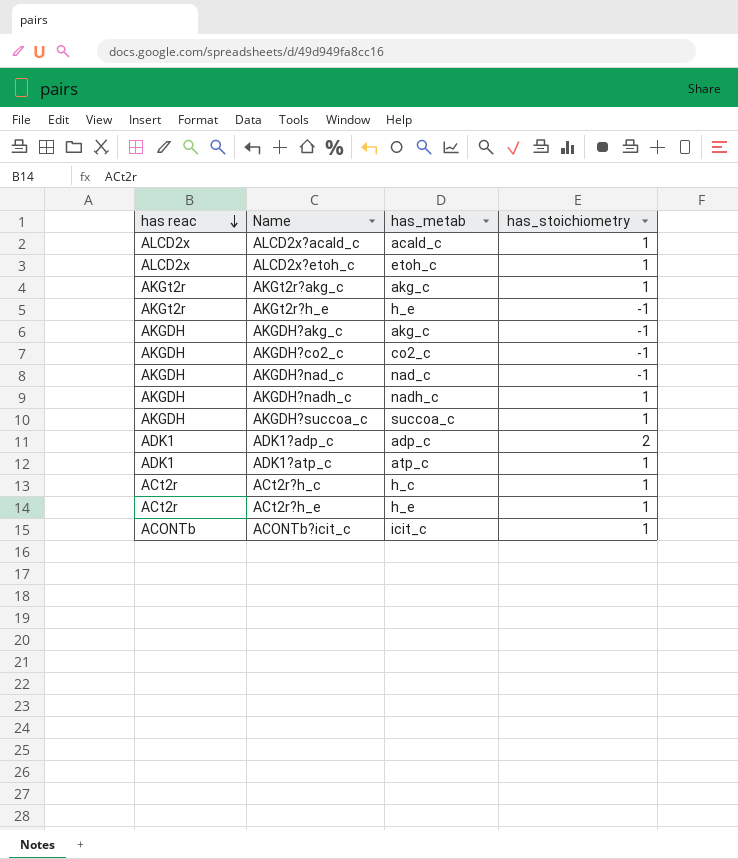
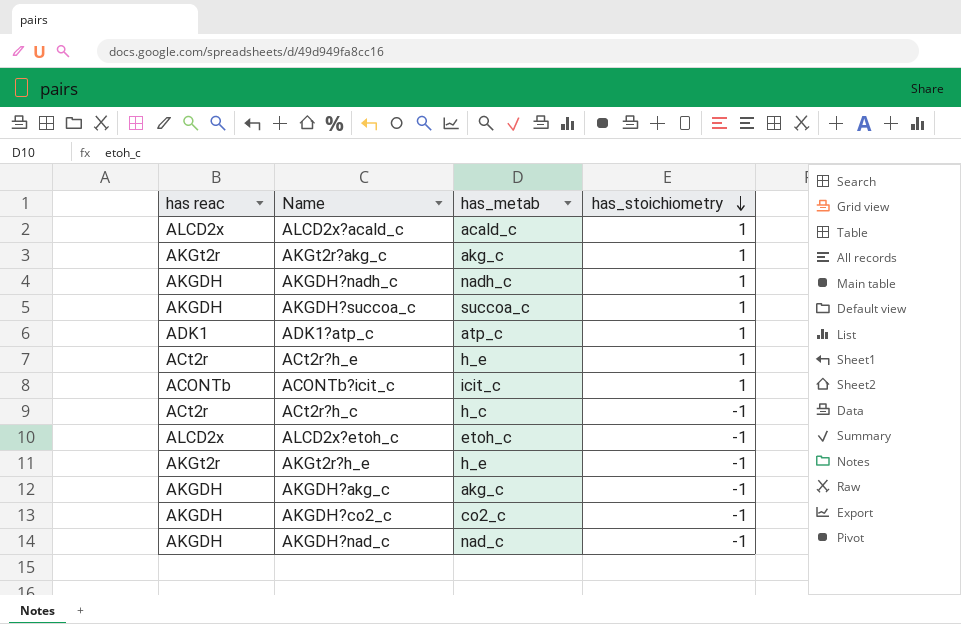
row order: has reac descending -> has_stoichiometry descending
row ADK1?adp_c: ADK1 | adp_c | 2 -> none
ACt2r?h_c | has_stoichiometry: 1 -> -1
ALCD2x?etoh_c | has_stoichiometry: 1 -> -1

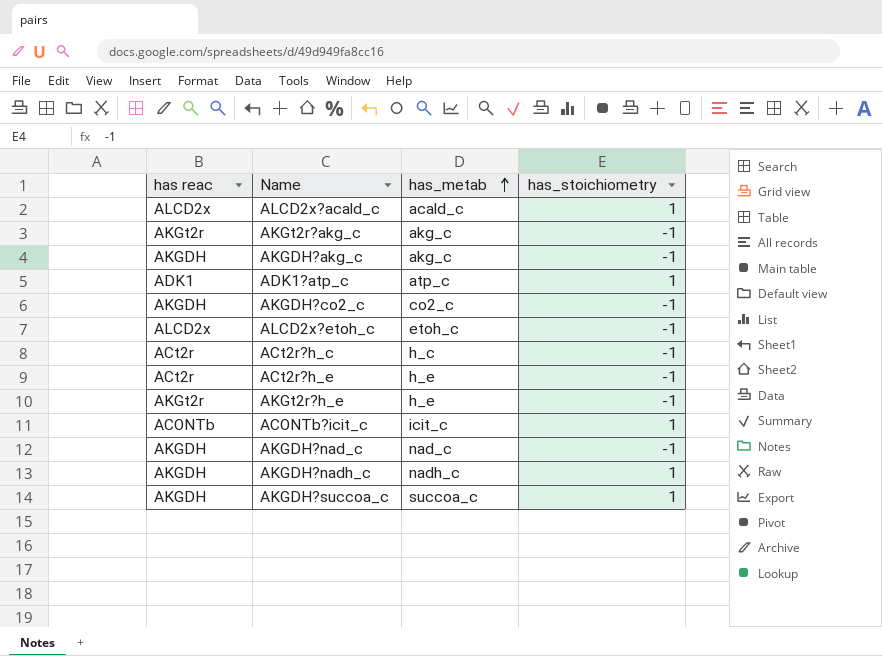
row order: has_stoichiometry descending -> has_metab ascending
AKGt2r?akg_c | has_stoichiometry: 1 -> -1
ACt2r?h_e | has_stoichiometry: 1 -> -1

